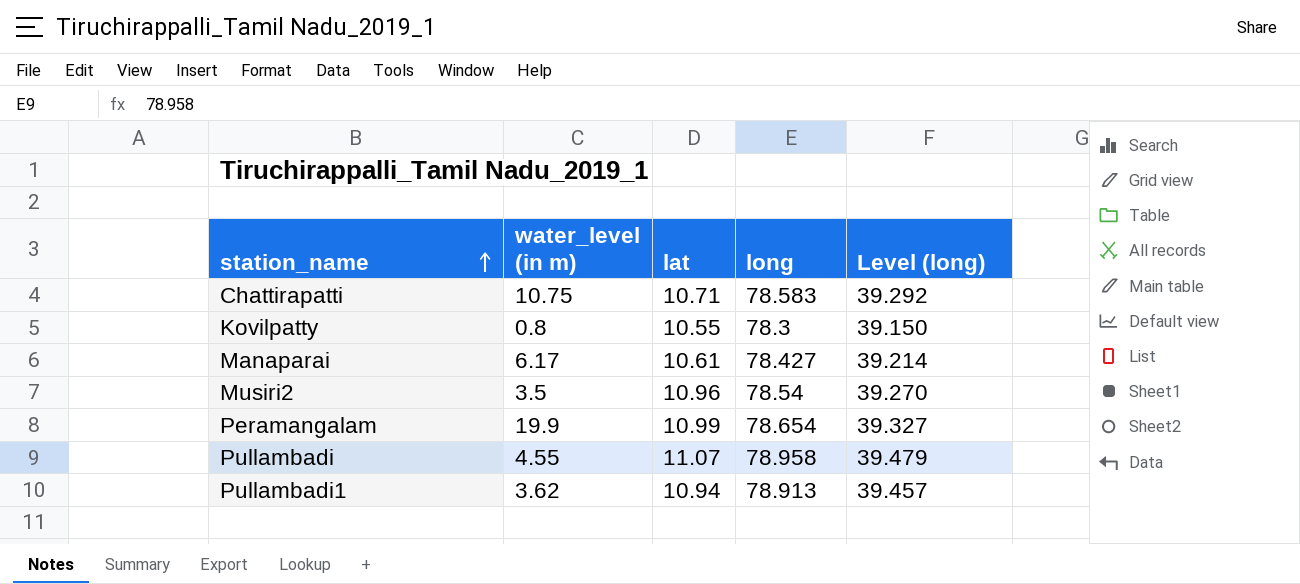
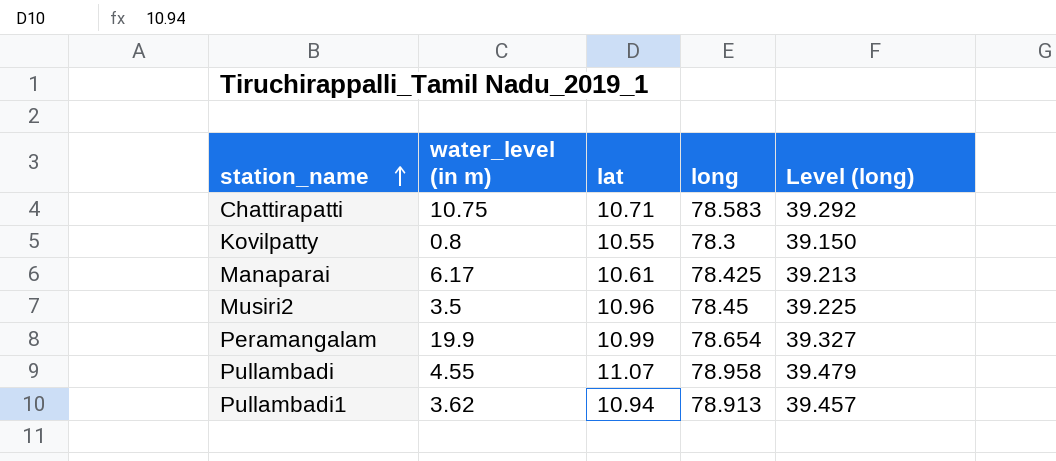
Manaparai | long: 78.427 -> 78.425
Manaparai | Level (long): 39.214 -> 39.213
Musiri2 | long: 78.54 -> 78.45
Musiri2 | Level (long): 39.270 -> 39.225

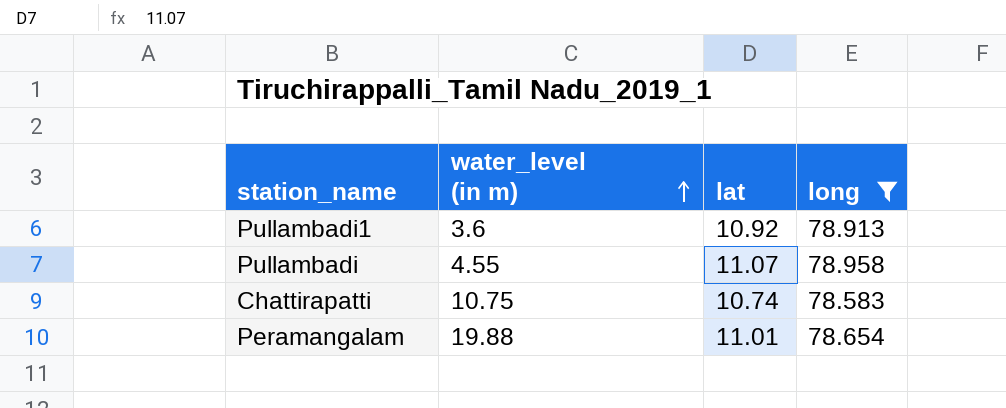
filter: none -> long >= 78.583
row order: station_name ascending -> water_level (in m) ascending
column Level (long) | formula: [long] * 0.5 -> none
Pullambadi1 | water_level (in m): 3.62 -> 3.6
Pullambadi1 | lat: 10.94 -> 10.92
Chattirapatti | lat: 10.71 -> 10.74
Peramangalam | water_level (in m): 19.9 -> 19.88
Peramangalam | lat: 10.99 -> 11.01

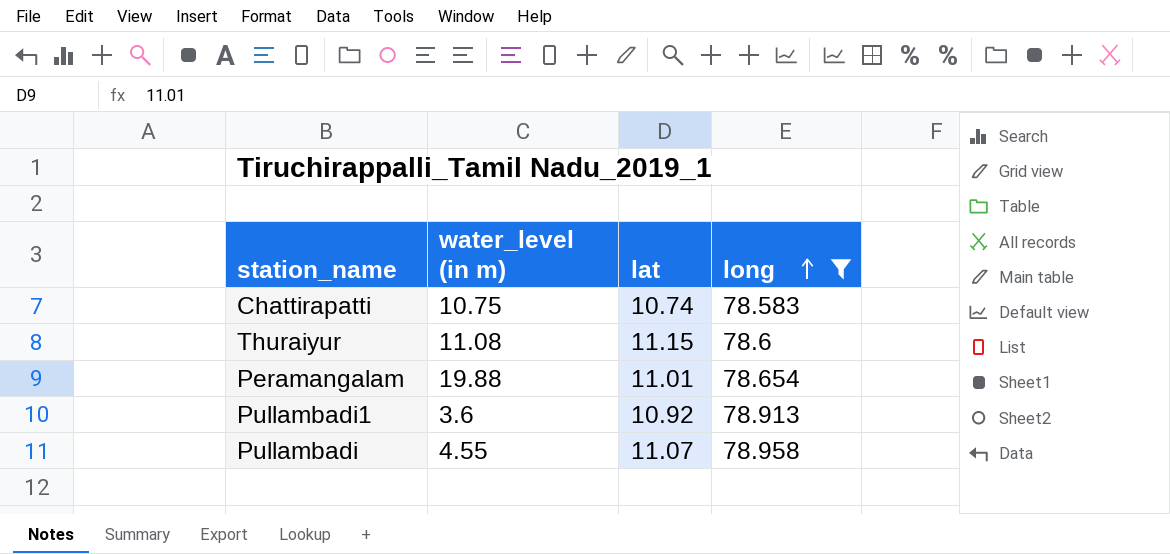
row order: water_level (in m) ascending -> long ascending
row Thuraiyur: none -> 11.08 | 11.15 | 78.6

